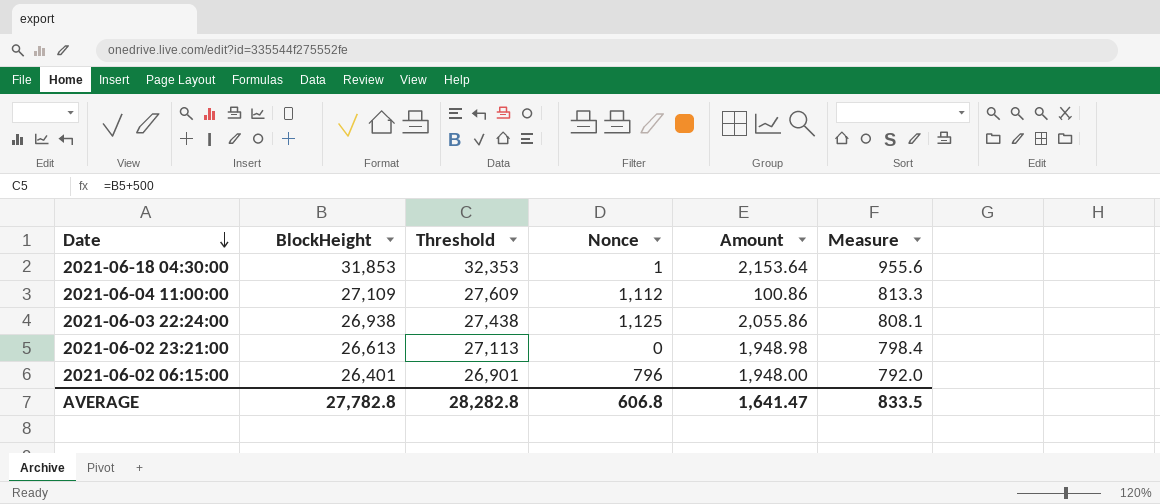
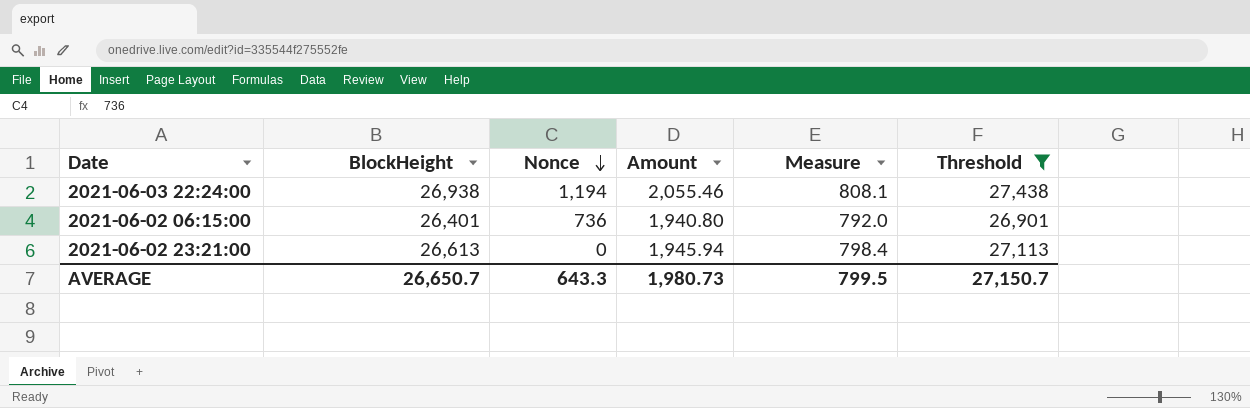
filter: none -> Threshold <= 27,438
row order: Date descending -> Nonce descending
column Threshold | position: 3 -> 6
2021-06-03 22:24:00 | Nonce: 1,125 -> 1,194
2021-06-03 22:24:00 | Amount: 2,055.86 -> 2,055.46
2021-06-02 06:15:00 | Nonce: 796 -> 736
2021-06-02 06:15:00 | Amount: 1,948.00 -> 1,940.80
2021-06-02 23:21:00 | Amount: 1,948.98 -> 1,945.94
AVERAGE | BlockHeight: 27,782.8 -> 26,650.7
AVERAGE | Nonce: 606.8 -> 643.3
AVERAGE | Amount: 1,641.47 -> 1,980.73
AVERAGE | Measure: 833.5 -> 799.5
AVERAGE | Threshold: 28,282.8 -> 27,150.7

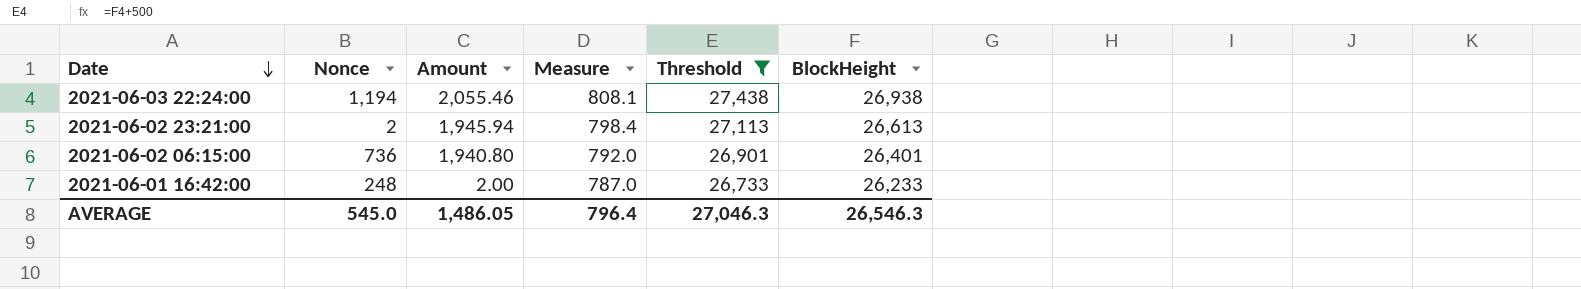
row order: Nonce descending -> Date descending
column BlockHeight | position: 2 -> 6
2021-06-02 23:21:00 | Nonce: 0 -> 2
row 2021-06-01 16:42:00: none -> 248 | 2.00 | 787.0 | 26,733 | 26,233
AVERAGE | Nonce: 643.3 -> 545.0
AVERAGE | Amount: 1,980.73 -> 1,486.05
AVERAGE | Measure: 799.5 -> 796.4
AVERAGE | Threshold: 27,150.7 -> 27,046.3
AVERAGE | BlockHeight: 26,650.7 -> 26,546.3

